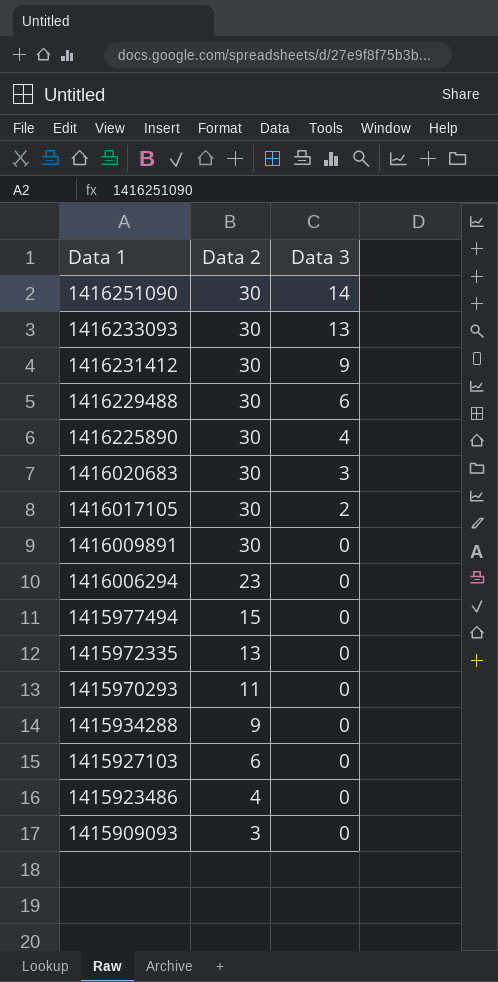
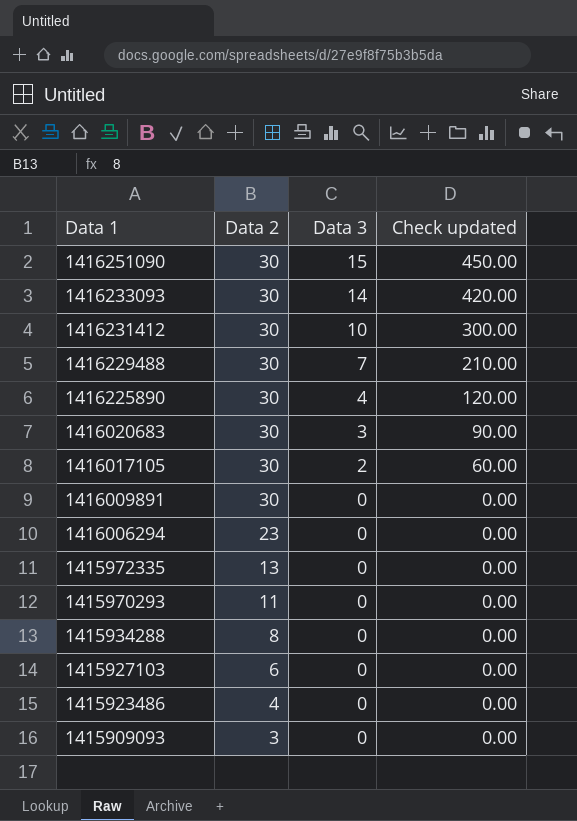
column Check updated | formula: none -> [Data 2] * [Data 3]
row 1415977494: 15 | 0 -> none
1416251090 | Data 3: 14 -> 15
1416233093 | Data 3: 13 -> 14
1416231412 | Data 3: 9 -> 10
1416229488 | Data 3: 6 -> 7
1415934288 | Data 2: 9 -> 8

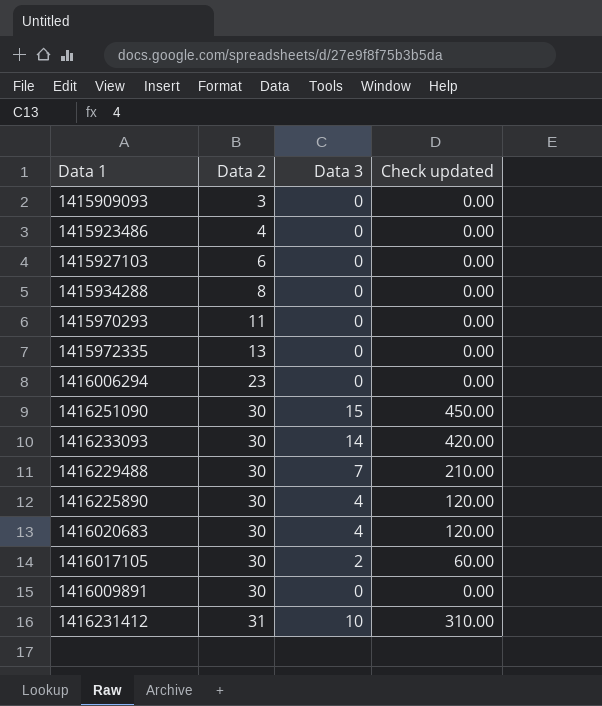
row order: Data 1 descending -> Data 2 ascending
1416020683 | Data 3: 3 -> 4
1416020683 | Check updated: 90.00 -> 120.00
1416231412 | Data 2: 30 -> 31
1416231412 | Check updated: 300.00 -> 310.00

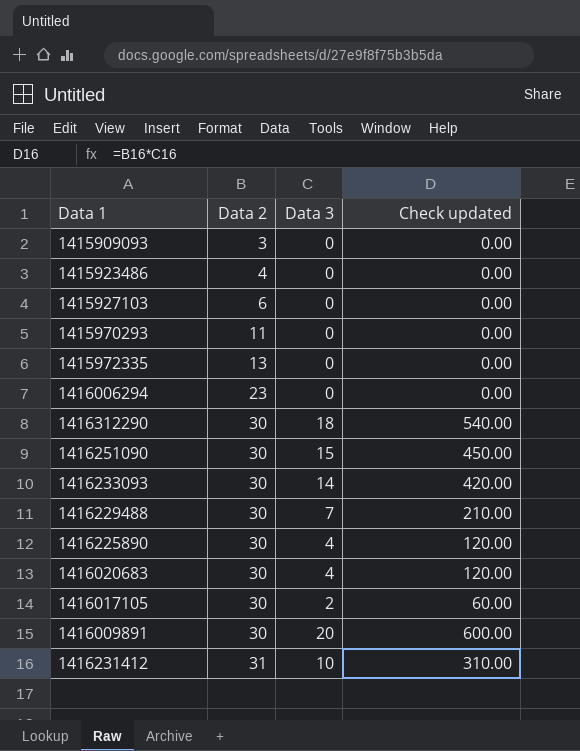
row 1415934288: 8 | 0 | 0.00 -> none
row 1416312290: none -> 30 | 18 | 540.00
1416009891 | Data 3: 0 -> 20
1416009891 | Check updated: 0.00 -> 600.00

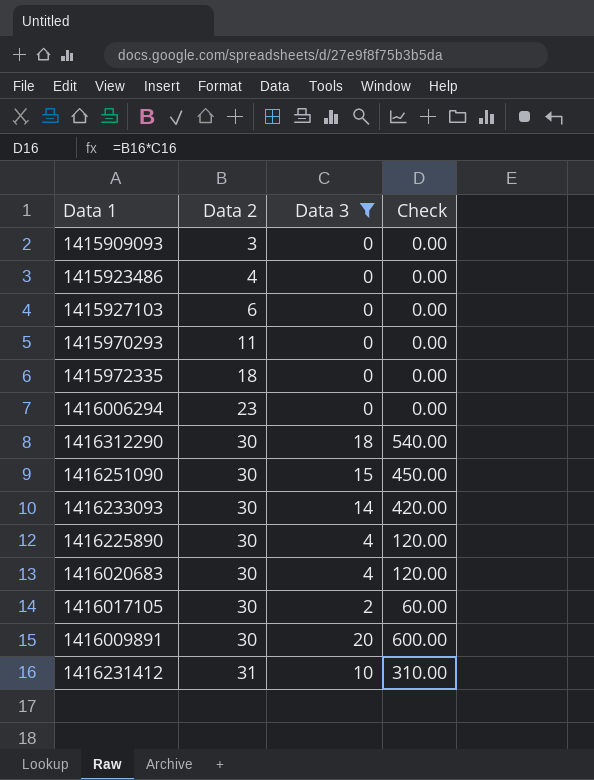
filter: none -> Data 3 != 7
column name: Check updated -> Check
1415972335 | Data 2: 13 -> 18

